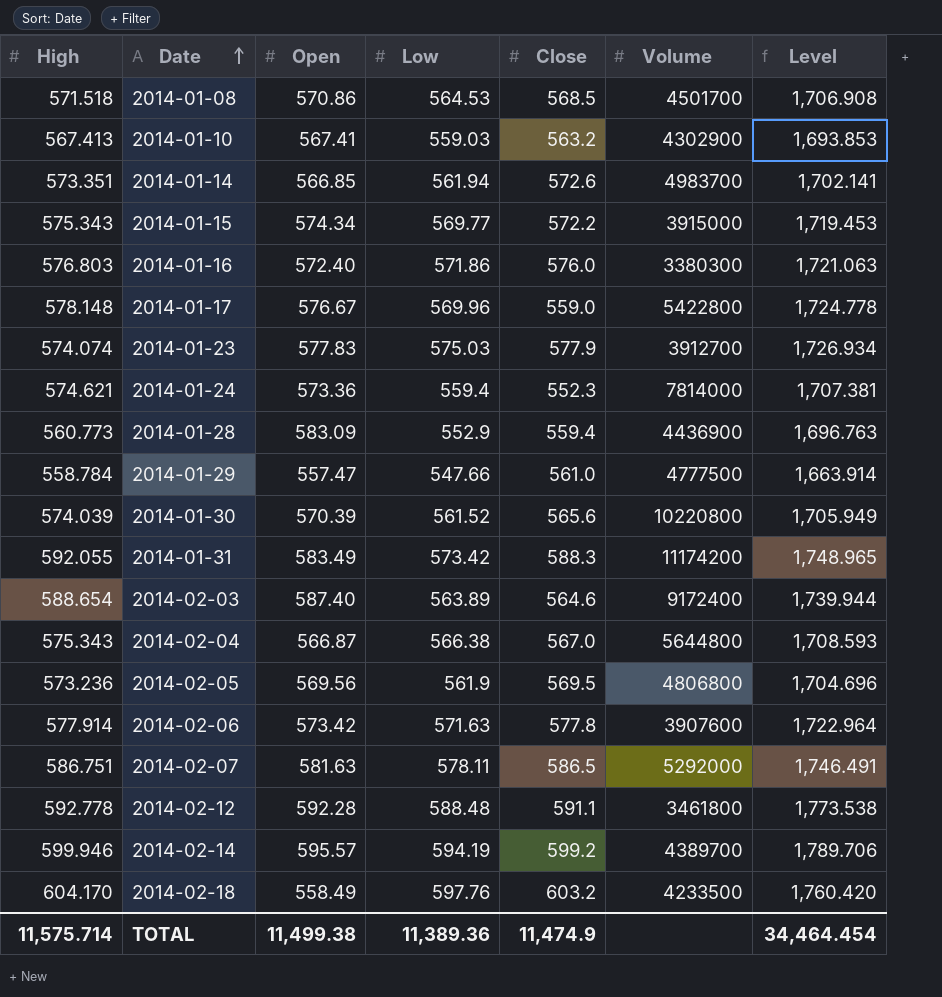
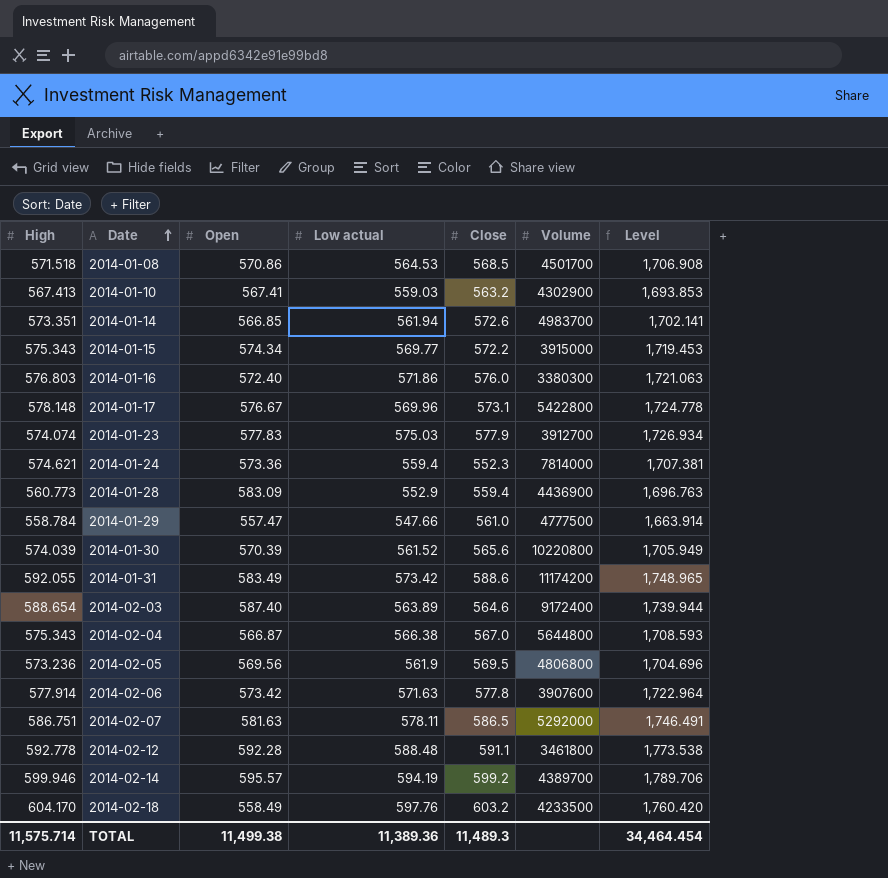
column name: Low -> Low actual
2014-01-17 | Close: 559.0 -> 573.1
2014-01-31 | Close: 588.3 -> 588.6
TOTAL | Close: 11,474.9 -> 11,489.3

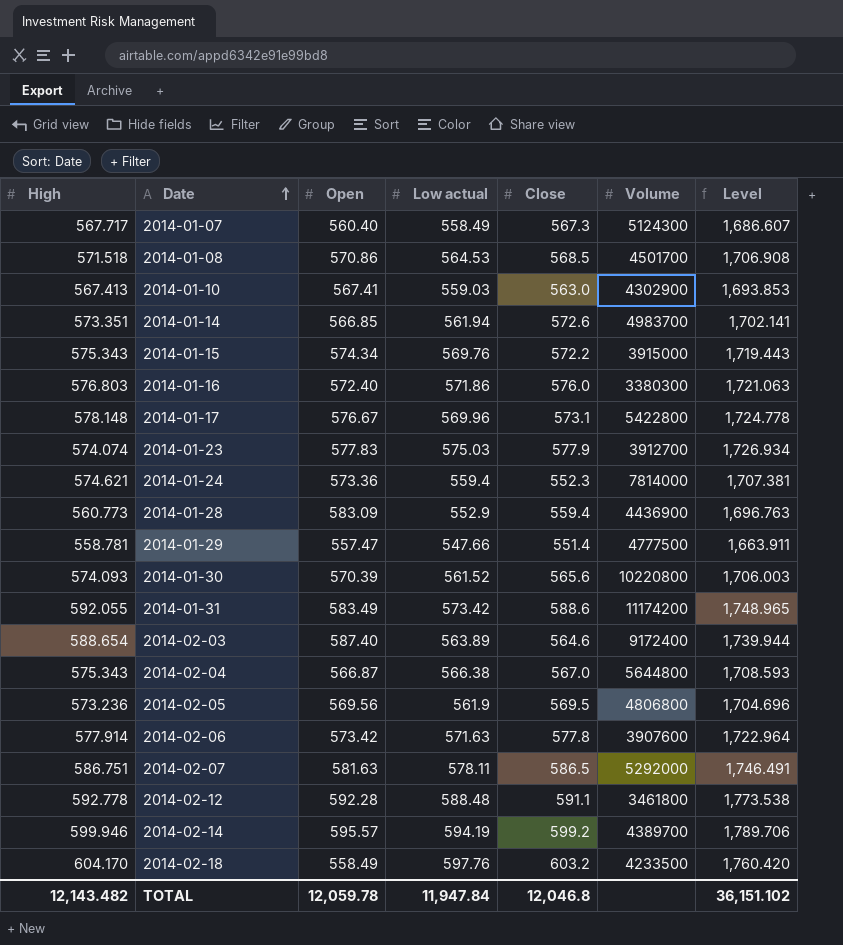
row 2014-01-07: none -> 567.717 | 560.40 | 558.49 | 567.3 | 5124300 | 1,686.607
2014-01-10 | Close: 563.2 -> 563.0
2014-01-15 | Low actual: 569.77 -> 569.76
2014-01-15 | Level: 1,719.453 -> 1,719.443
2014-01-29 | High: 558.784 -> 558.781
2014-01-29 | Close: 561.0 -> 551.4
2014-01-29 | Level: 1,663.914 -> 1,663.911
2014-01-30 | High: 574.039 -> 574.093
2014-01-30 | Level: 1,705.949 -> 1,706.003
TOTAL | High: 11,575.714 -> 12,143.482
TOTAL | Open: 11,499.38 -> 12,059.78
TOTAL | Low actual: 11,389.36 -> 11,947.84
TOTAL | Close: 11,489.3 -> 12,046.8
TOTAL | Level: 34,464.454 -> 36,151.102

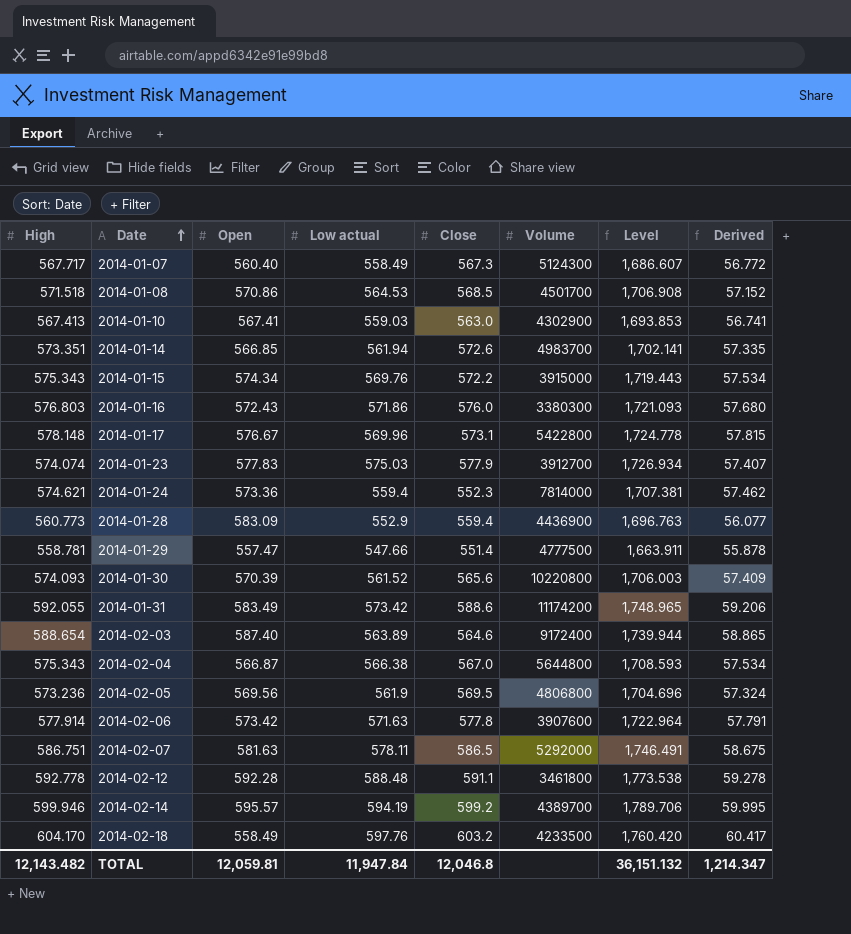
column Derived | formula: none -> [High] * 0.1
2014-01-16 | Open: 572.40 -> 572.43
2014-01-16 | Level: 1,721.063 -> 1,721.093
TOTAL | Open: 12,059.78 -> 12,059.81
TOTAL | Level: 36,151.102 -> 36,151.132

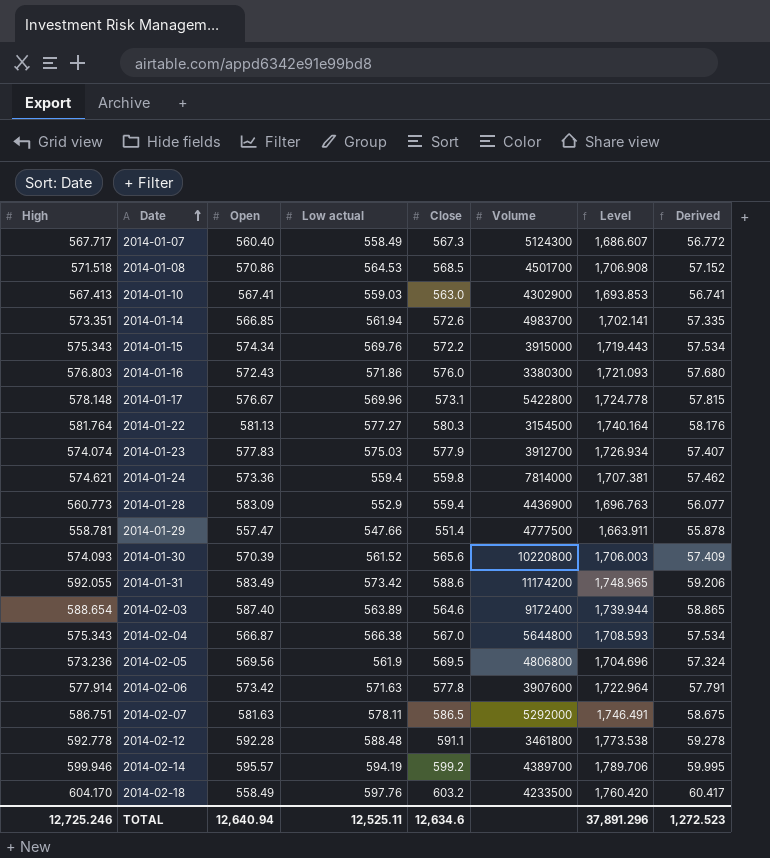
row 2014-01-22: none -> 581.764 | 581.13 | 577.27 | 580.3 | 3154500 | 1,740.164 | 58.176
2014-01-24 | Close: 552.3 -> 559.8
TOTAL | High: 12,143.482 -> 12,725.246
TOTAL | Open: 12,059.81 -> 12,640.94
TOTAL | Low actual: 11,947.84 -> 12,525.11
TOTAL | Close: 12,046.8 -> 12,634.6
TOTAL | Level: 36,151.132 -> 37,891.296
TOTAL | Derived: 1,214.347 -> 1,272.523

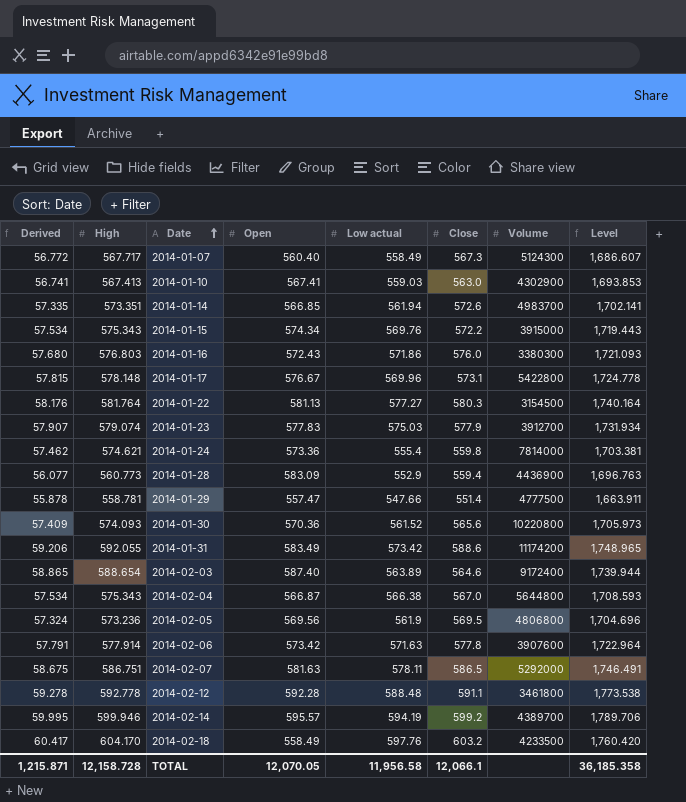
column Derived | position: 8 -> 1
row 2014-01-08: 571.518 | 570.86 | 564.53 | 568.5 | 4501700 | 1,706.908 | 57.152 -> none
2014-01-23 | Derived: 57.407 -> 57.907
2014-01-23 | High: 574.074 -> 579.074
2014-01-23 | Level: 1,726.934 -> 1,731.934
2014-01-24 | Low actual: 559.4 -> 555.4
2014-01-24 | Level: 1,707.381 -> 1,703.381
2014-01-30 | Open: 570.39 -> 570.36
2014-01-30 | Level: 1,706.003 -> 1,705.973
TOTAL | Derived: 1,272.523 -> 1,215.871
TOTAL | High: 12,725.246 -> 12,158.728
TOTAL | Open: 12,640.94 -> 12,070.05
TOTAL | Low actual: 12,525.11 -> 11,956.58
TOTAL | Close: 12,634.6 -> 12,066.1
TOTAL | Level: 37,891.296 -> 36,185.358

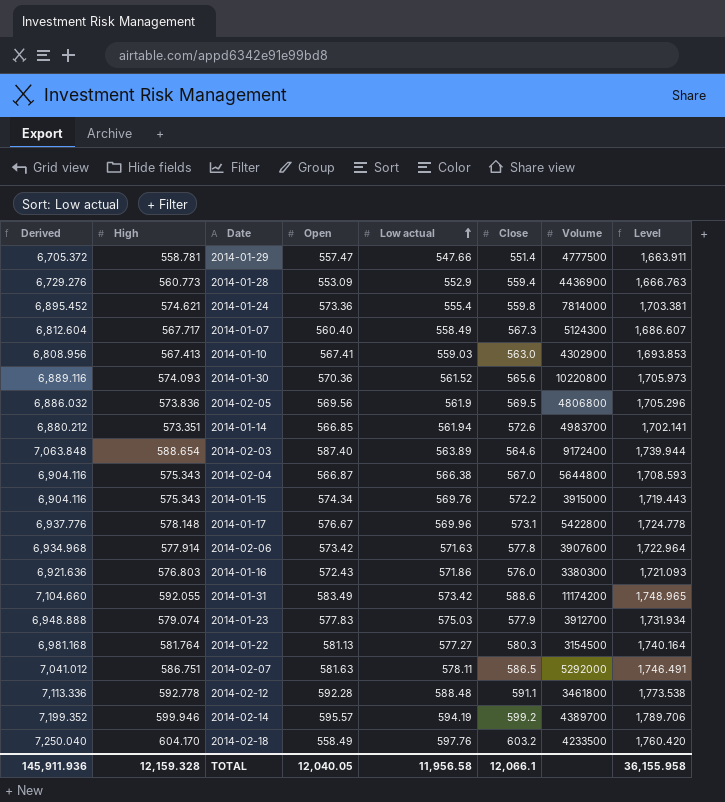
row order: Date ascending -> Low actual ascending
column Derived | formula: [High] * 0.1 -> [High] * 12
2014-01-28 | Open: 583.09 -> 553.09
2014-01-28 | Level: 1,696.763 -> 1,666.763
2014-02-05 | High: 573.236 -> 573.836
2014-02-05 | Level: 1,704.696 -> 1,705.296
TOTAL | Derived: 1,215.871 -> 145,911.936
TOTAL | High: 12,158.728 -> 12,159.328
TOTAL | Open: 12,070.05 -> 12,040.05
TOTAL | Level: 36,185.358 -> 36,155.958

